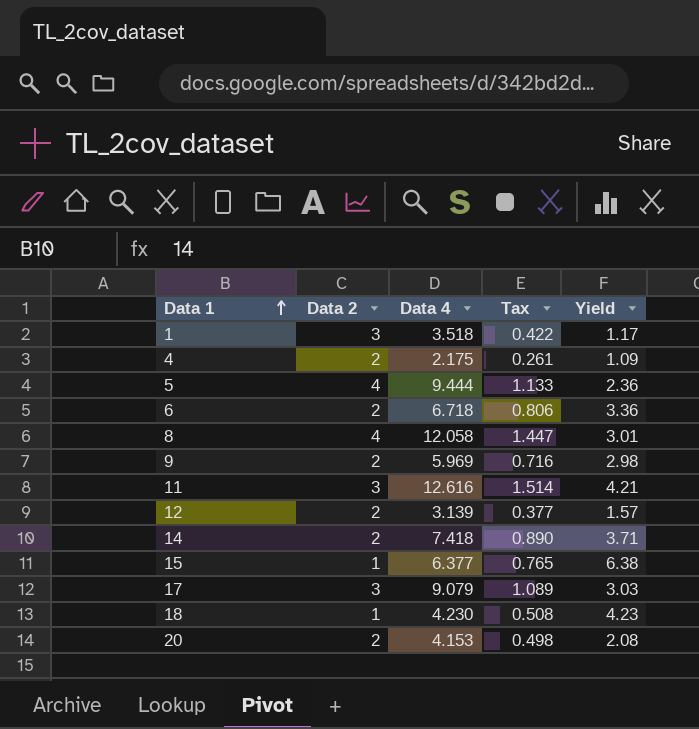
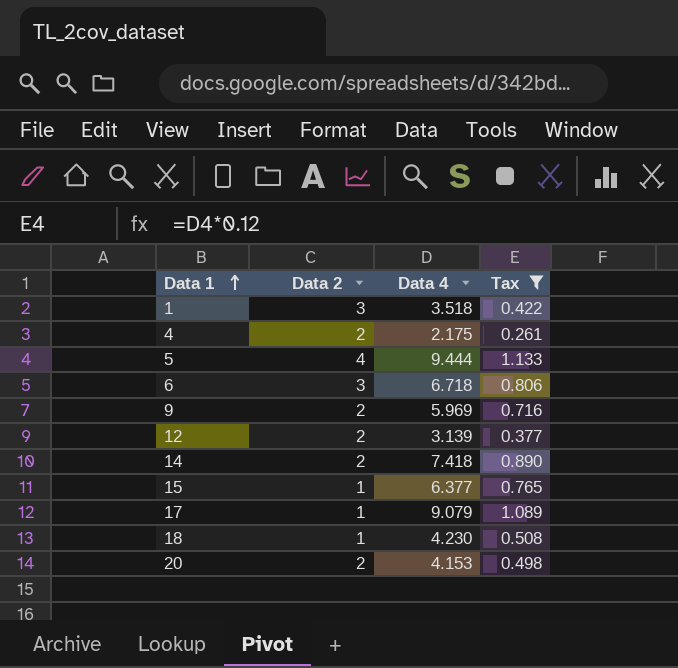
filter: none -> Tax <= 1.133
column Yield | formula: [Data 4] / [Data 2] -> none
6 | Data 2: 2 -> 3
17 | Data 2: 3 -> 1

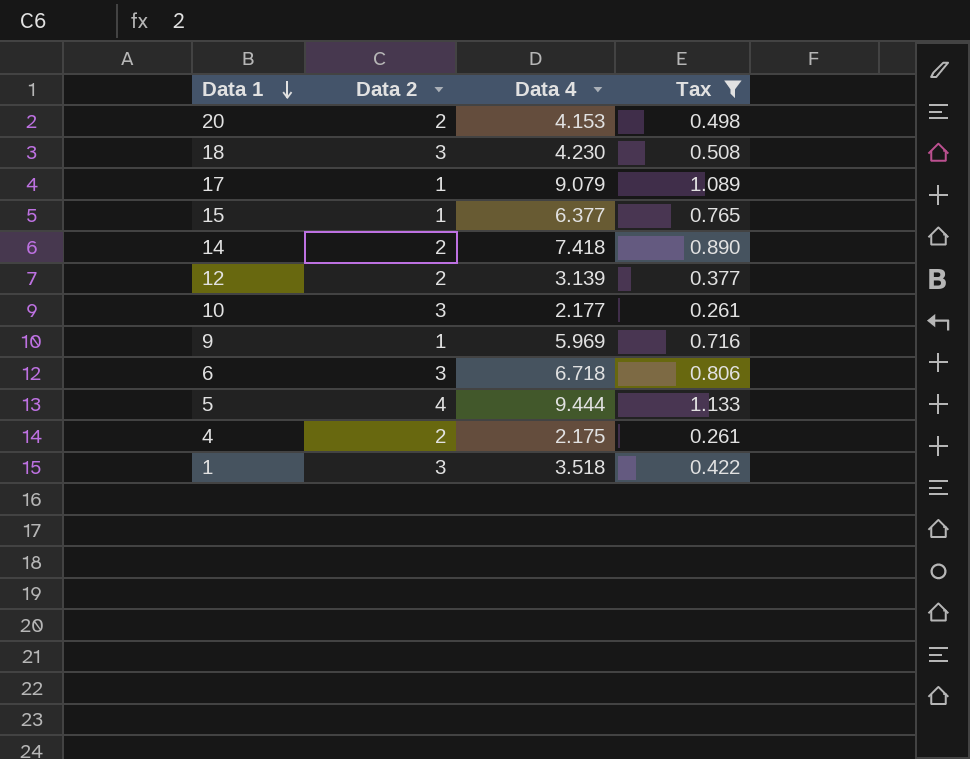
row order: Data 1 ascending -> Data 1 descending
18 | Data 2: 1 -> 3
row 10: none -> 3 | 2.177 | 0.261
9 | Data 2: 2 -> 1

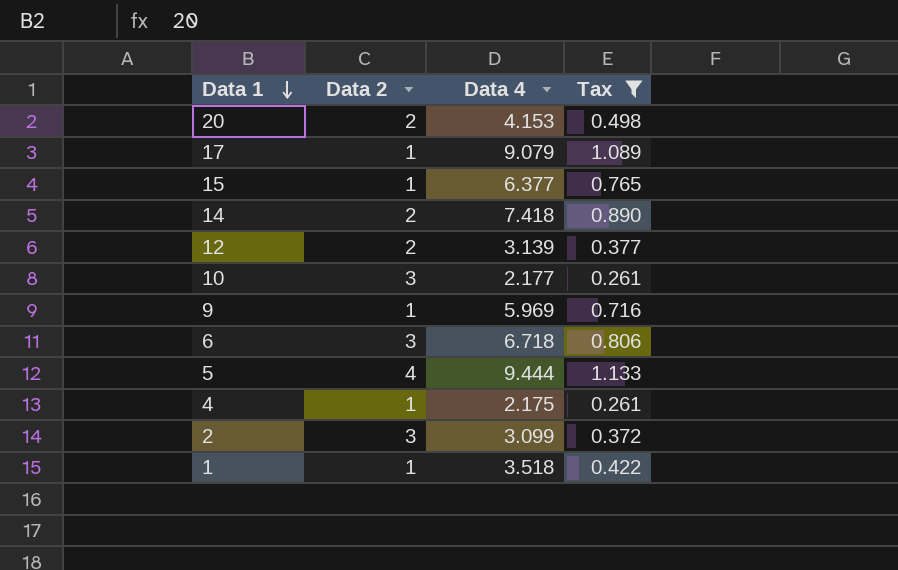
row 18: 3 | 4.230 | 0.508 -> none
4 | Data 2: 2 -> 1
row 2: none -> 3 | 3.099 | 0.372
1 | Data 2: 3 -> 1

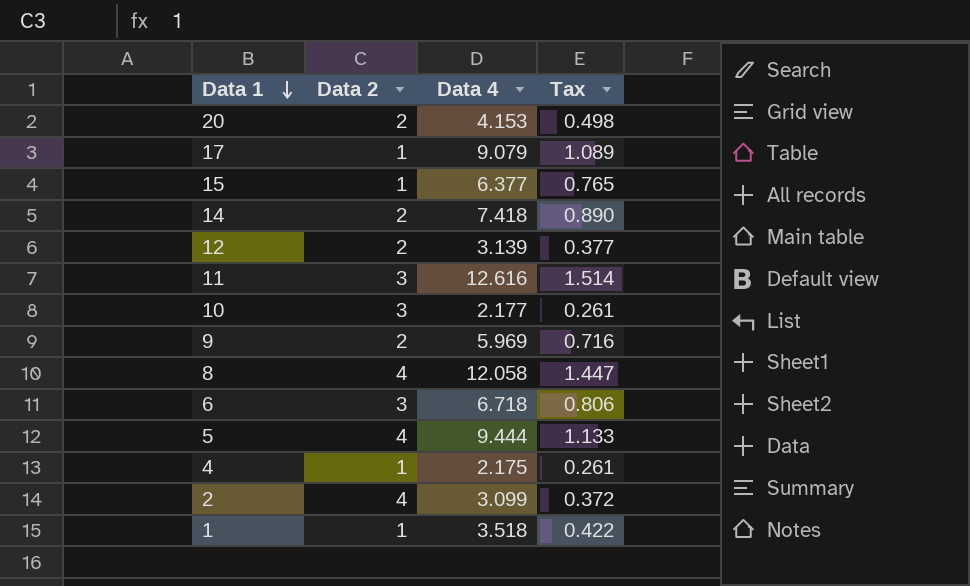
filter: Tax <= 1.133 -> none
9 | Data 2: 1 -> 2
2 | Data 2: 3 -> 4

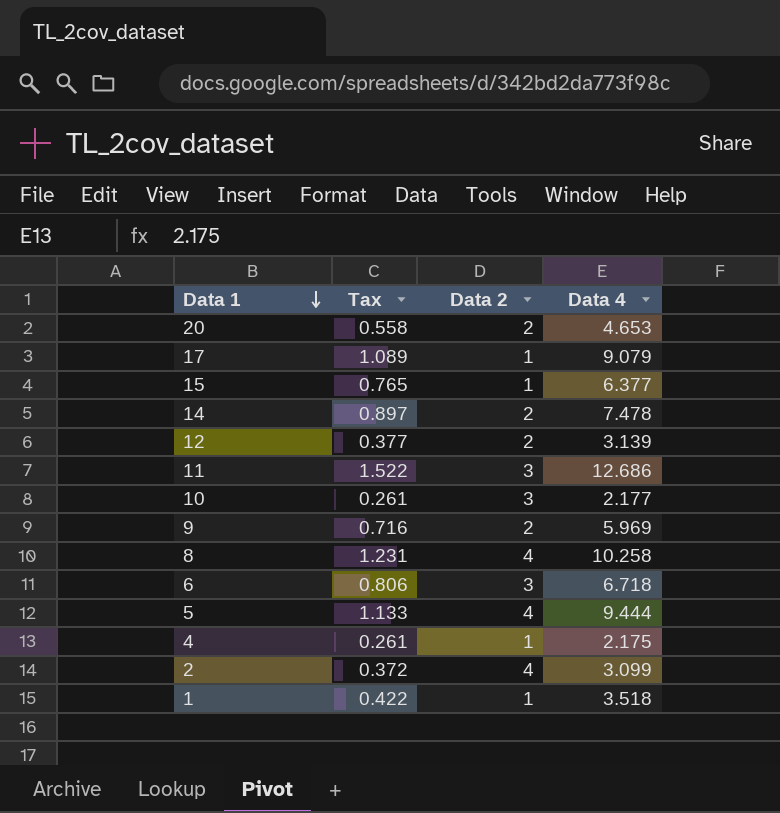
column Tax | position: 4 -> 2
20 | Tax: 0.498 -> 0.558
20 | Data 4: 4.153 -> 4.653
14 | Tax: 0.890 -> 0.897
14 | Data 4: 7.418 -> 7.478
11 | Tax: 1.514 -> 1.522
11 | Data 4: 12.616 -> 12.686
8 | Tax: 1.447 -> 1.231
8 | Data 4: 12.058 -> 10.258

